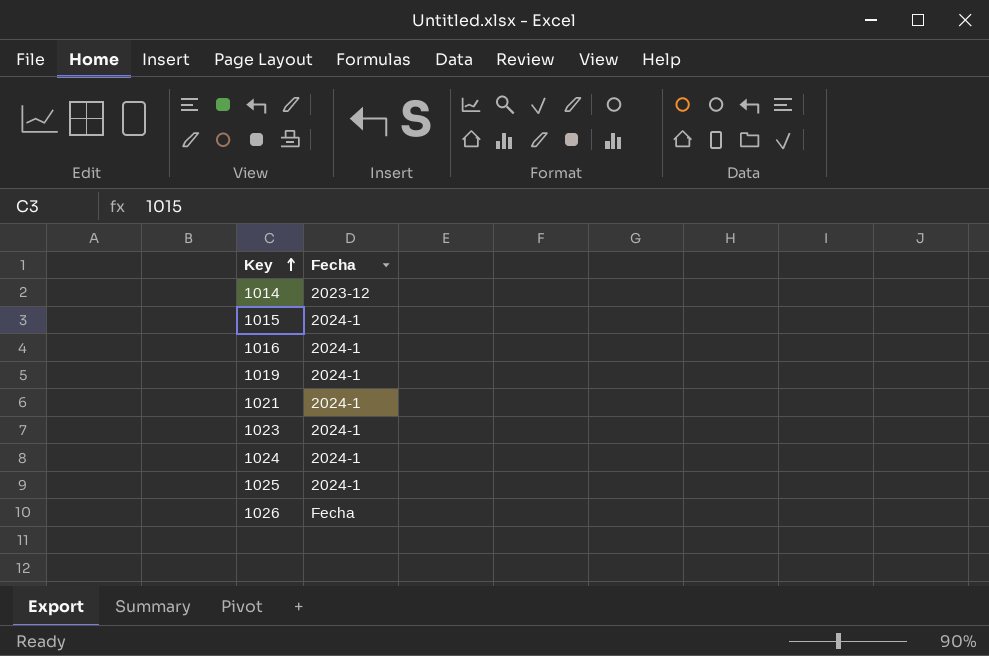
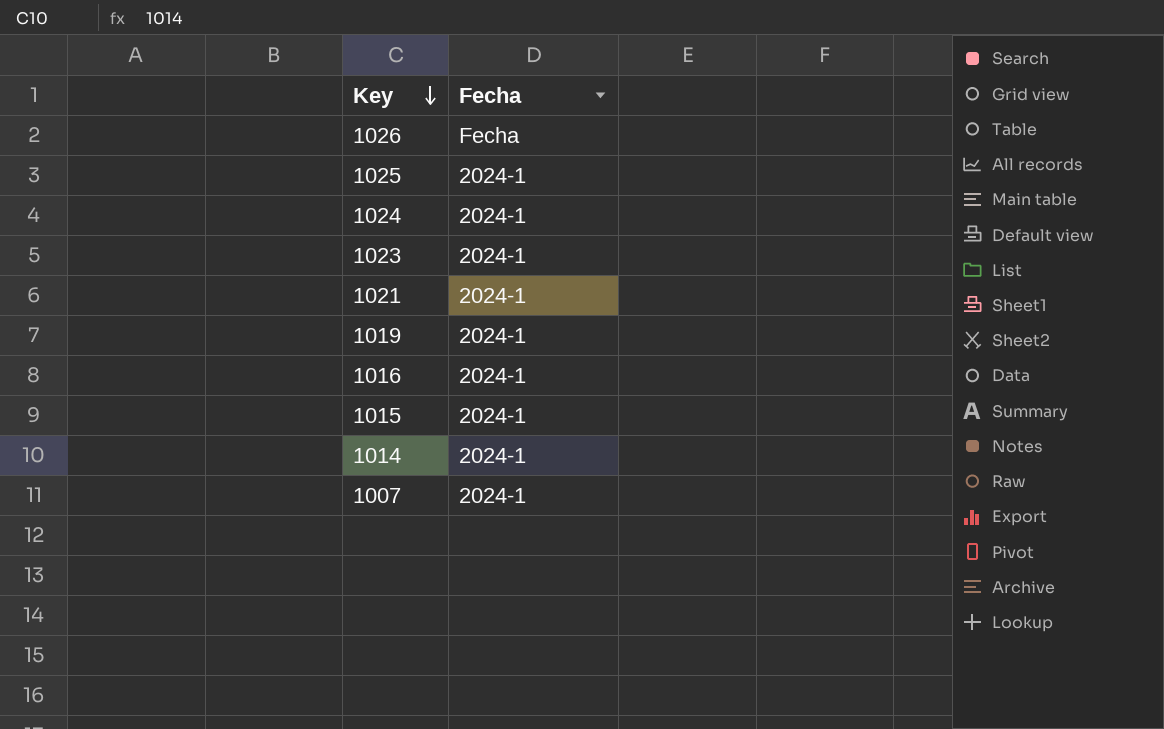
row order: Key ascending -> Key descending
1014 | Fecha: 2023-12 -> 2024-1
row 1007: none -> 2024-1

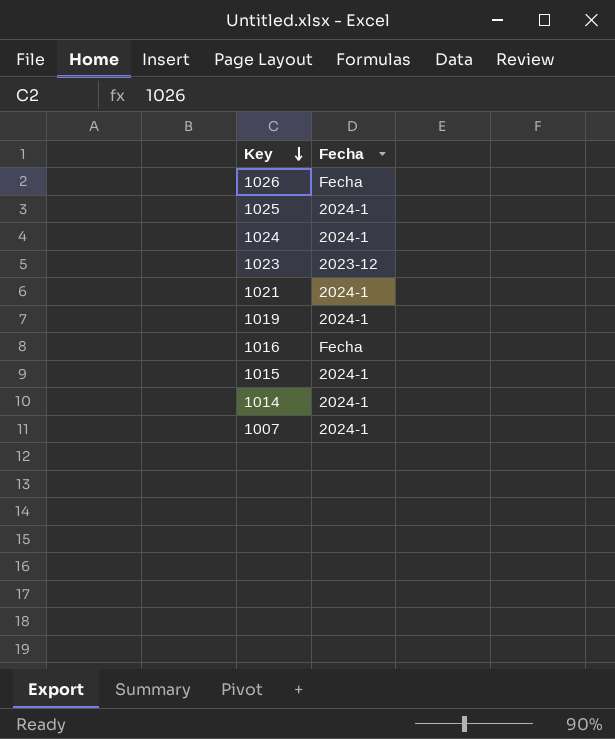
1023 | Fecha: 2024-1 -> 2023-12
1016 | Fecha: 2024-1 -> Fecha

